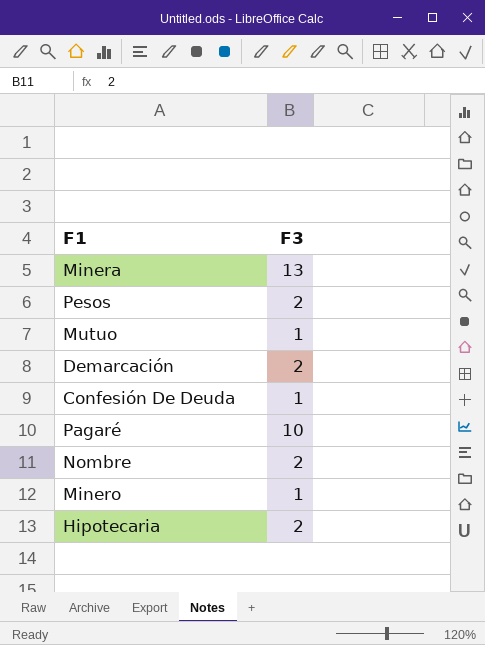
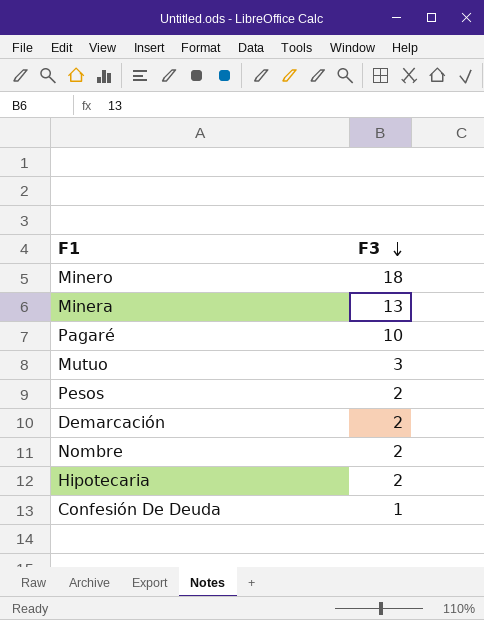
row order: none -> F3 descending
Minero | F3: 1 -> 18
Mutuo | F3: 1 -> 3

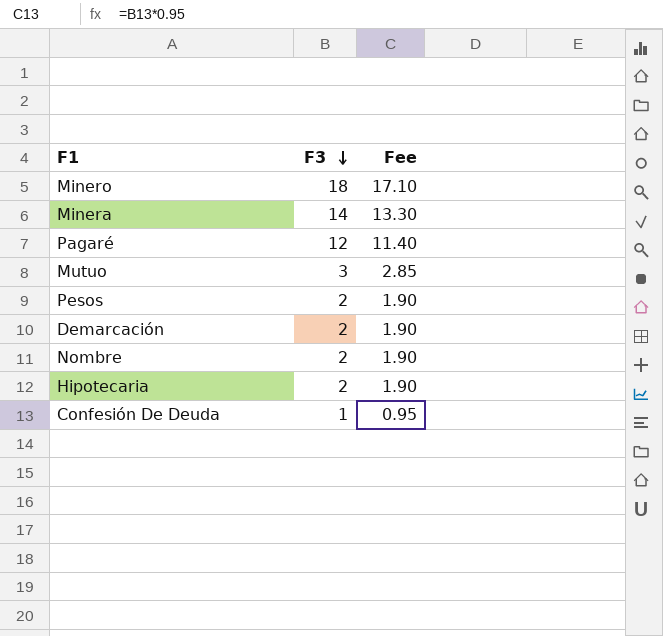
column Fee | formula: none -> [F3] * 0.95
Minera | F3: 13 -> 14
Pagaré | F3: 10 -> 12

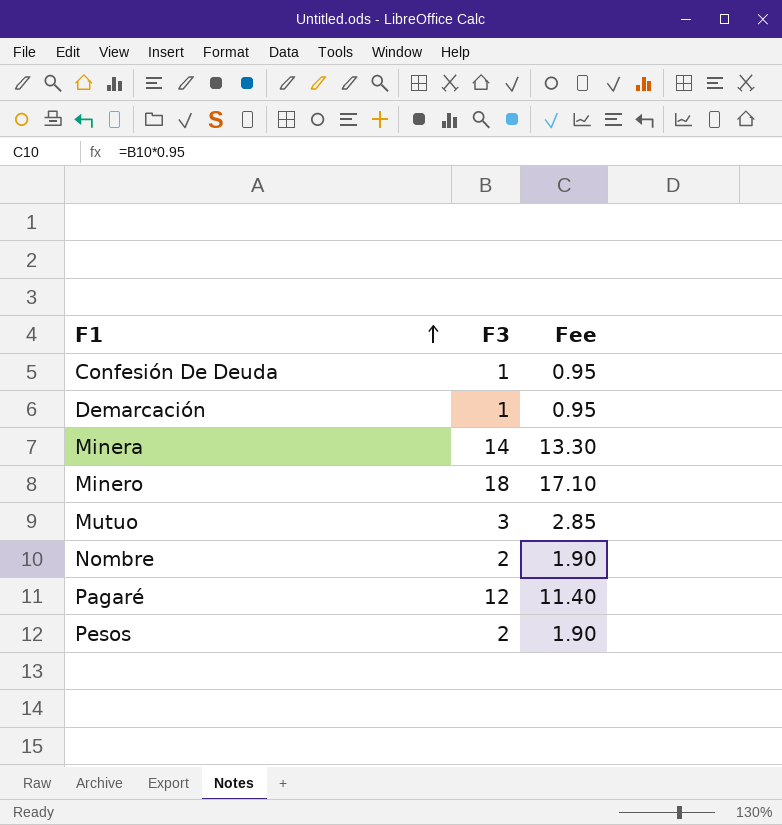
row order: F3 descending -> F1 ascending
row Hipotecaria: 2 | 1.90 -> none
Demarcación | F3: 2 -> 1
Demarcación | Fee: 1.90 -> 0.95

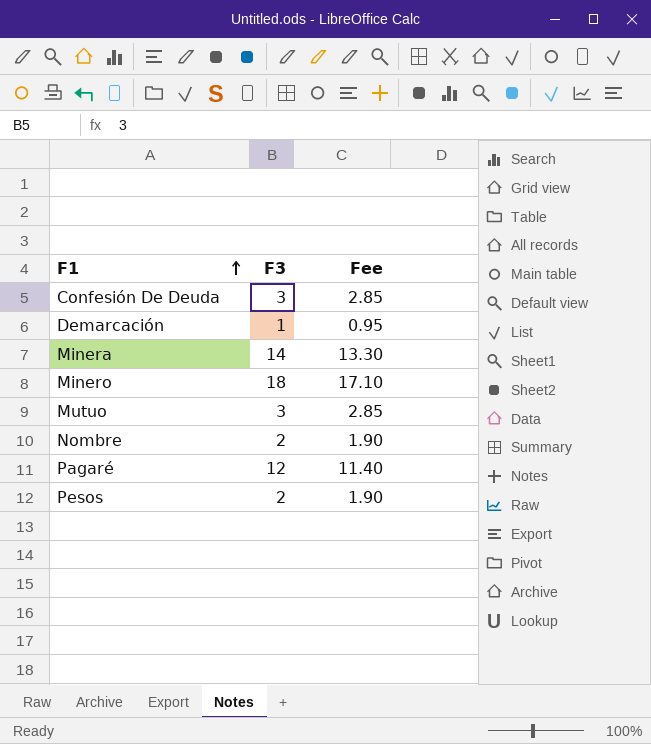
Confesión De Deuda | F3: 1 -> 3
Confesión De Deuda | Fee: 0.95 -> 2.85

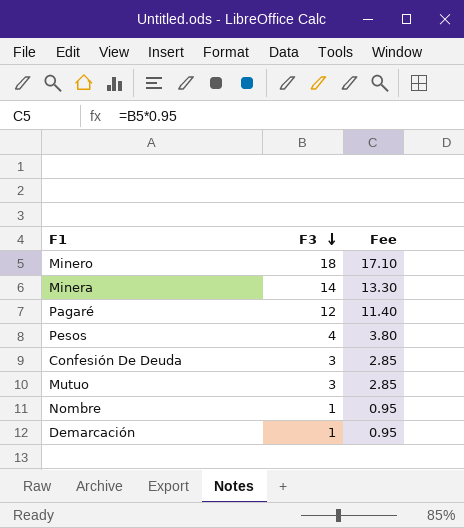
row order: F1 ascending -> F3 descending
Pesos | F3: 2 -> 4
Pesos | Fee: 1.90 -> 3.80
Nombre | F3: 2 -> 1
Nombre | Fee: 1.90 -> 0.95

